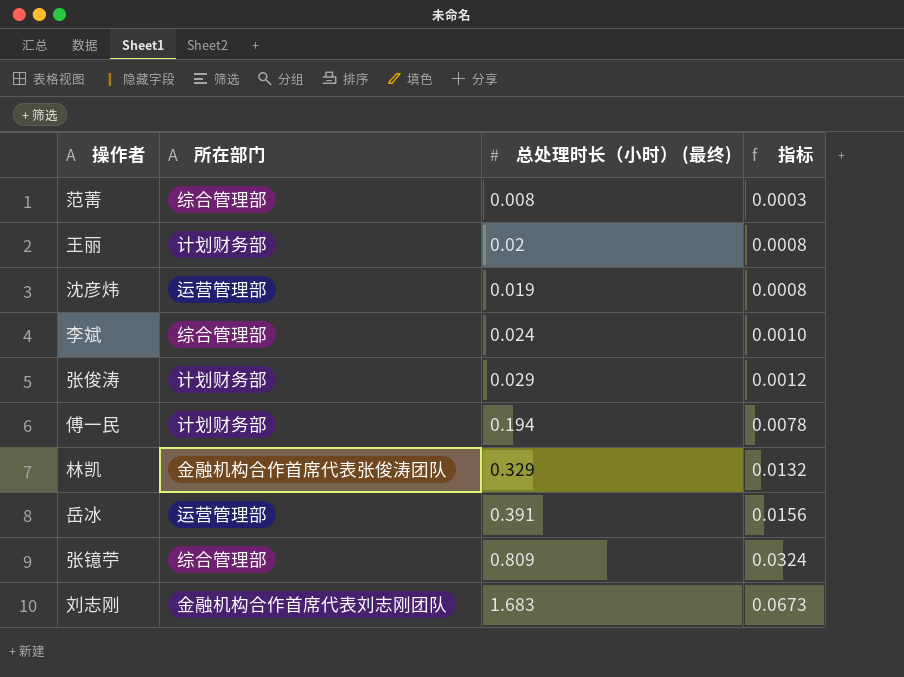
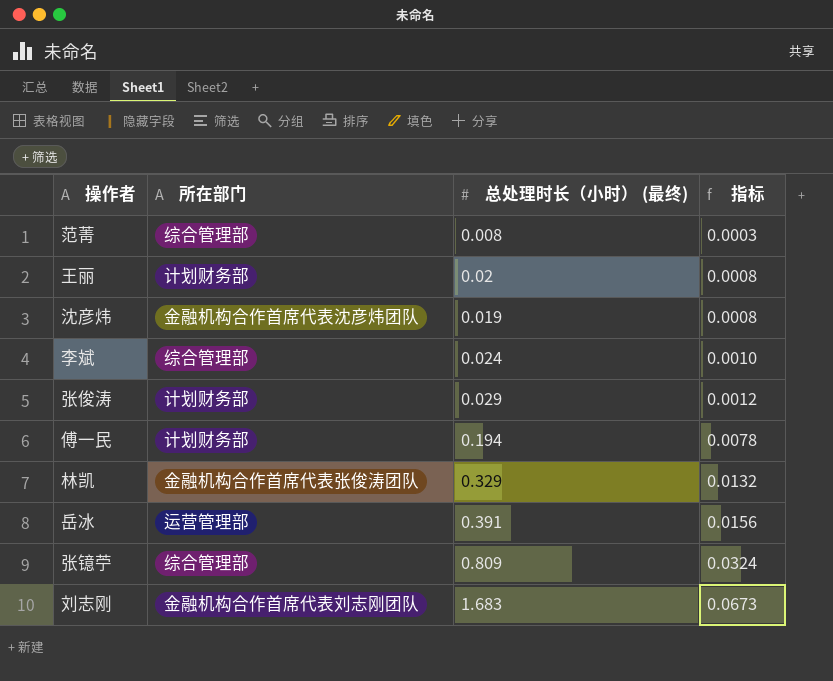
沈彦炜 | 所在部门: 运营管理部 -> 金融机构合作首席代表沈彦炜团队

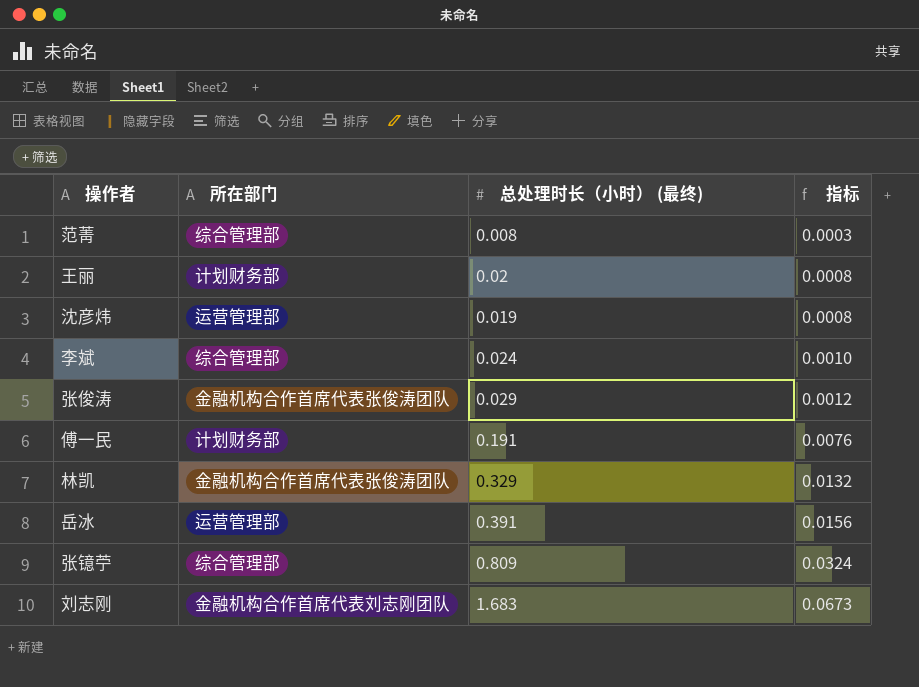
沈彦炜 | 所在部门: 金融机构合作首席代表沈彦炜团队 -> 运营管理部
张俊涛 | 所在部门: 计划财务部 -> 金融机构合作首席代表张俊涛团队
傅一民 | 总处理时长（小时） (最终): 0.194 -> 0.191
傅一民 | 指标: 0.0078 -> 0.0076

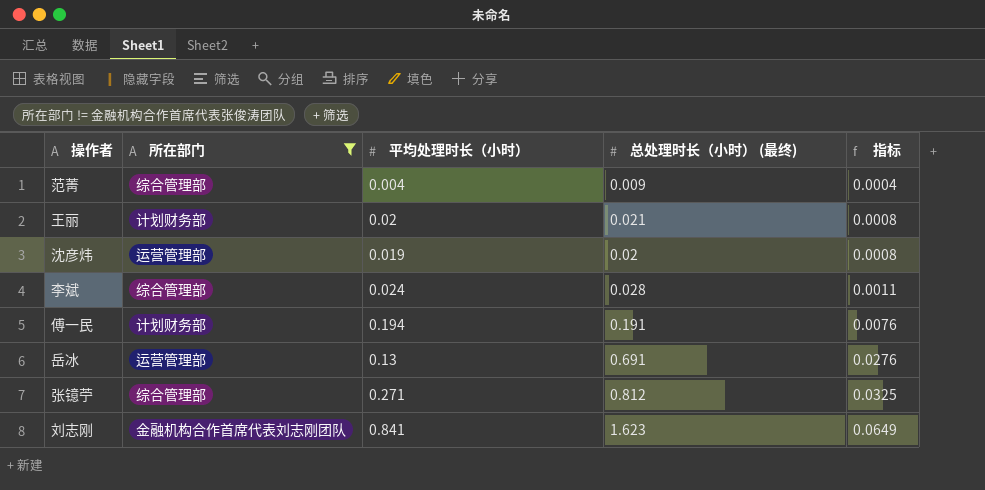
filter: none -> 所在部门 != 金融机构合作首席代表张俊涛团队
column 平均处理时长（小时） | position: none -> 3
范菁 | 总处理时长（小时） (最终): 0.008 -> 0.009
范菁 | 指标: 0.0003 -> 0.0004
王丽 | 总处理时长（小时） (最终): 0.02 -> 0.021
沈彦炜 | 总处理时长（小时） (最终): 0.019 -> 0.02
李斌 | 总处理时长（小时） (最终): 0.024 -> 0.028
李斌 | 指标: 0.0010 -> 0.0011
岳冰 | 总处理时长（小时） (最终): 0.391 -> 0.691
岳冰 | 指标: 0.0156 -> 0.0276
张镱苧 | 总处理时长（小时） (最终): 0.809 -> 0.812
张镱苧 | 指标: 0.0324 -> 0.0325
刘志刚 | 总处理时长（小时） (最终): 1.683 -> 1.623
刘志刚 | 指标: 0.0673 -> 0.0649

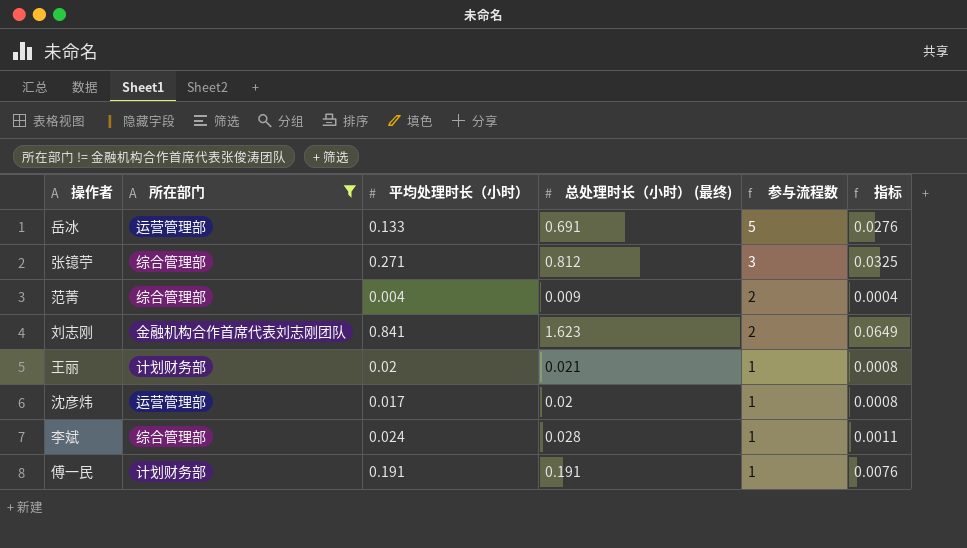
row order: 指标 ascending -> 参与流程数 descending
column 参与流程数 | formula: none -> [总处理时长（小时） (最终)] / [平均处理时长（小时）]
岳冰 | 平均处理时长（小时）: 0.13 -> 0.133
沈彦炜 | 平均处理时长（小时）: 0.019 -> 0.017
傅一民 | 平均处理时长（小时）: 0.194 -> 0.191

